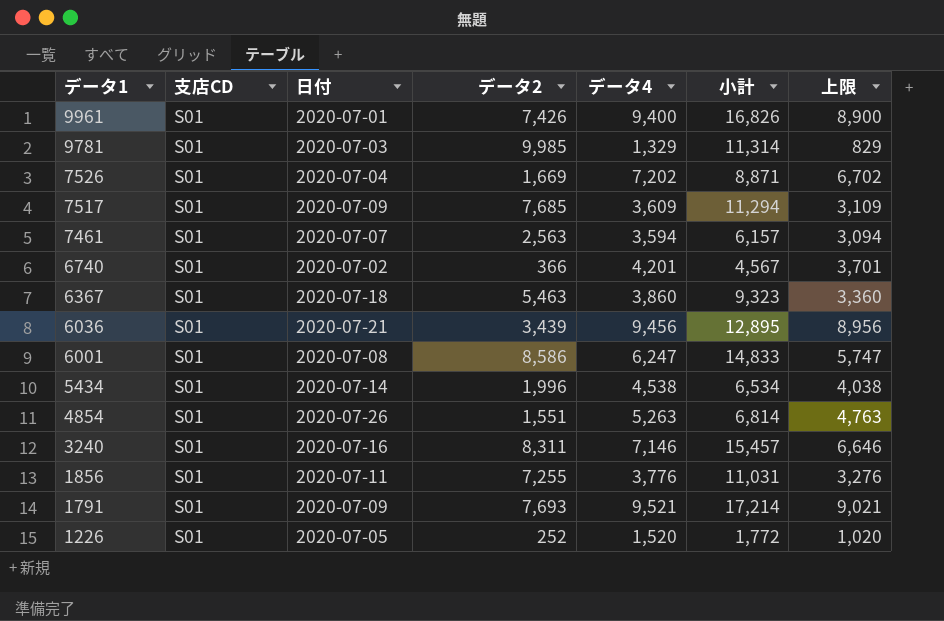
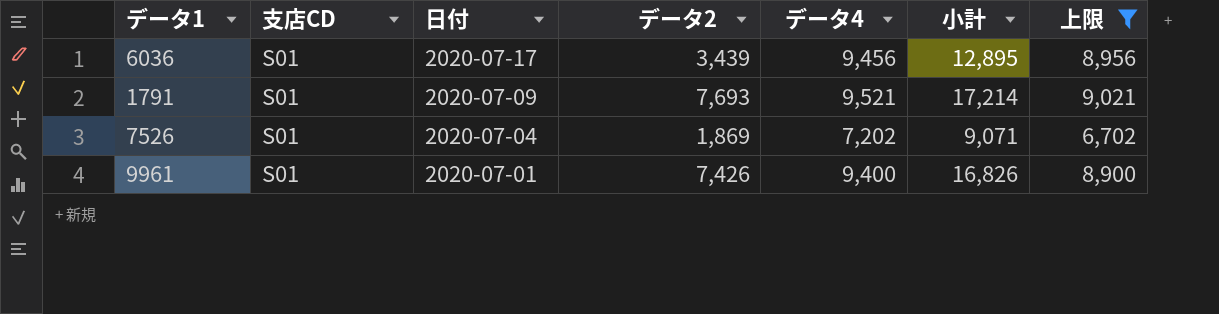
filter: none -> 上限 >= 6,702
row order: データ1 descending -> 日付 descending
6036 | 日付: 2020-07-21 -> 2020-07-17
7526 | データ2: 1,669 -> 1,869
7526 | 小計: 8,871 -> 9,071

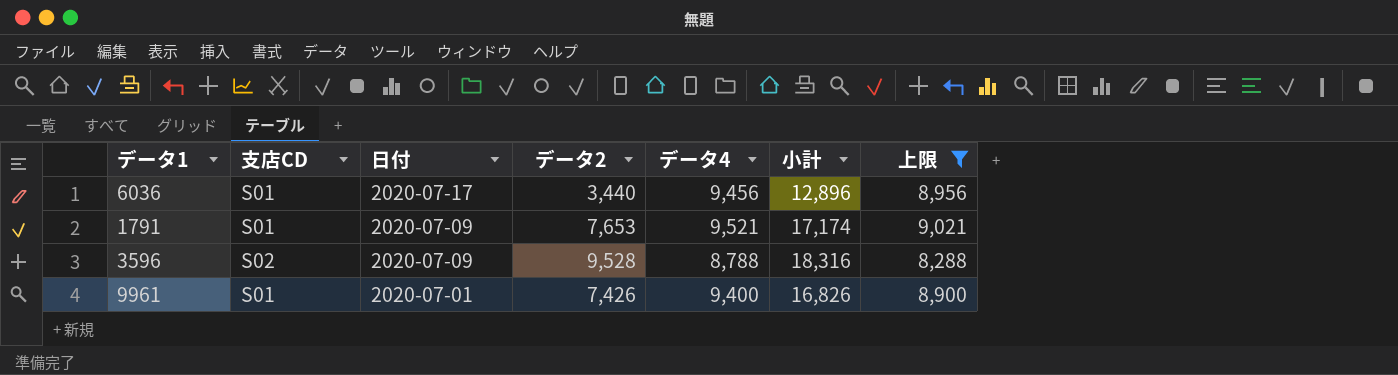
row 7526: S01 | 2020-07-04 | 1,869 | 7,202 | 9,071 | 6,702 -> none
6036 | データ2: 3,439 -> 3,440
6036 | 小計: 12,895 -> 12,896
1791 | データ2: 7,693 -> 7,653
1791 | 小計: 17,214 -> 17,174
row 3596: none -> S02 | 2020-07-09 | 9,528 | 8,788 | 18,316 | 8,288

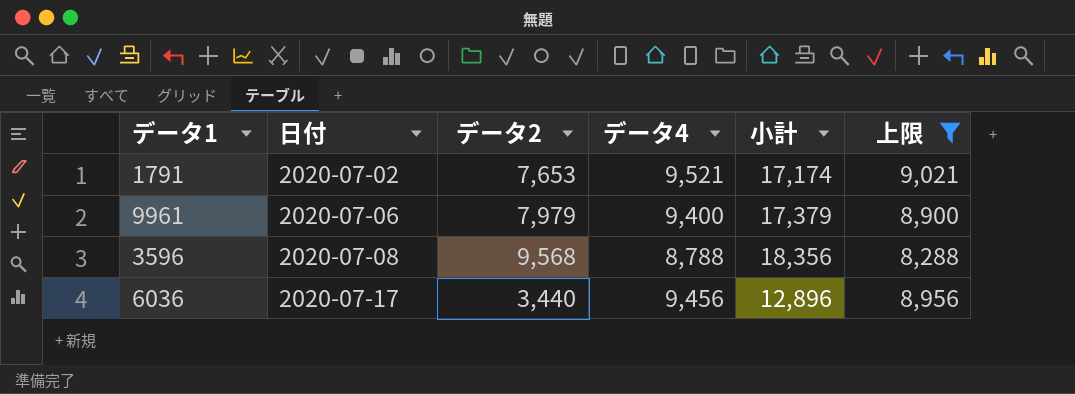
row order: 日付 descending -> 日付 ascending
column 支店CD | position: 2 -> none
1791 | 日付: 2020-07-09 -> 2020-07-02
9961 | 日付: 2020-07-01 -> 2020-07-06
9961 | データ2: 7,426 -> 7,979
9961 | 小計: 16,826 -> 17,379
3596 | 日付: 2020-07-09 -> 2020-07-08
3596 | データ2: 9,528 -> 9,568
3596 | 小計: 18,316 -> 18,356

